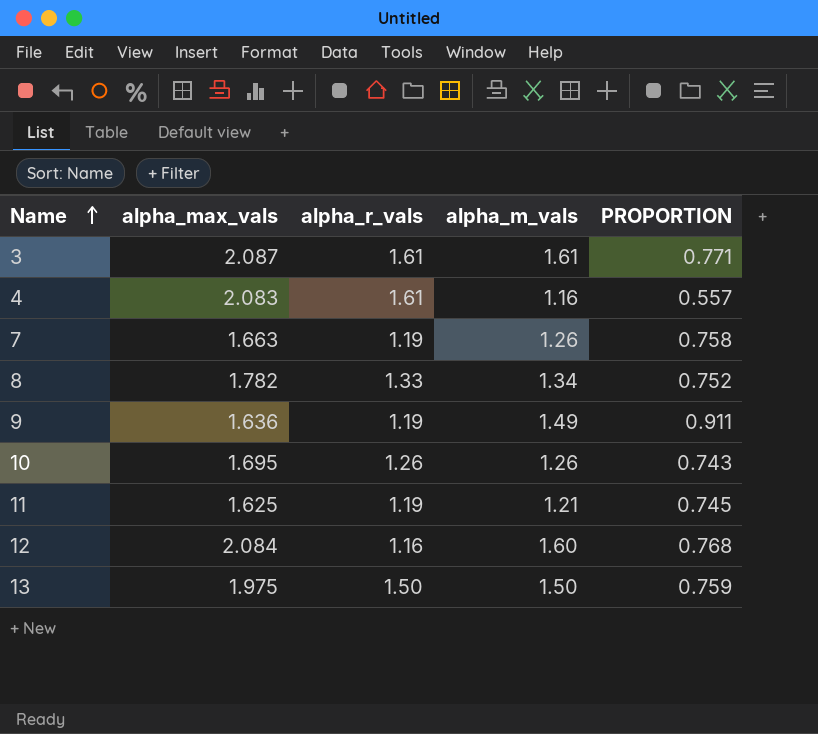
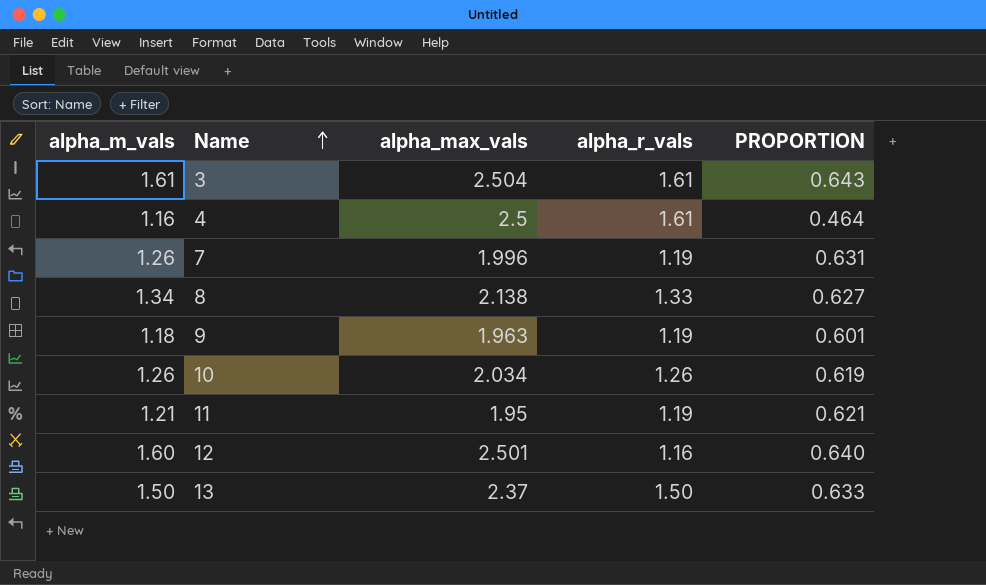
column alpha_m_vals | position: 4 -> 1
3 | alpha_max_vals: 2.087 -> 2.504
3 | PROPORTION: 0.771 -> 0.643
4 | alpha_max_vals: 2.083 -> 2.5
4 | PROPORTION: 0.557 -> 0.464
7 | alpha_max_vals: 1.663 -> 1.996
7 | PROPORTION: 0.758 -> 0.631
8 | alpha_max_vals: 1.782 -> 2.138
8 | PROPORTION: 0.752 -> 0.627
9 | alpha_m_vals: 1.49 -> 1.18
9 | alpha_max_vals: 1.636 -> 1.963
9 | PROPORTION: 0.911 -> 0.601
10 | alpha_max_vals: 1.695 -> 2.034
10 | PROPORTION: 0.743 -> 0.619
11 | alpha_max_vals: 1.625 -> 1.95
11 | PROPORTION: 0.745 -> 0.621
12 | alpha_max_vals: 2.084 -> 2.501
12 | PROPORTION: 0.768 -> 0.640
13 | alpha_max_vals: 1.975 -> 2.37
13 | PROPORTION: 0.759 -> 0.633

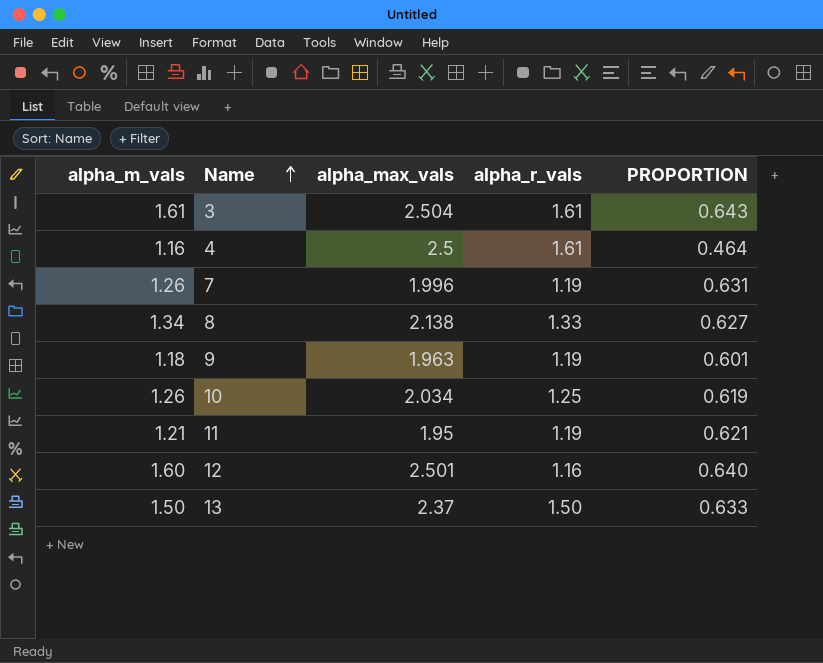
10 | alpha_r_vals: 1.26 -> 1.25

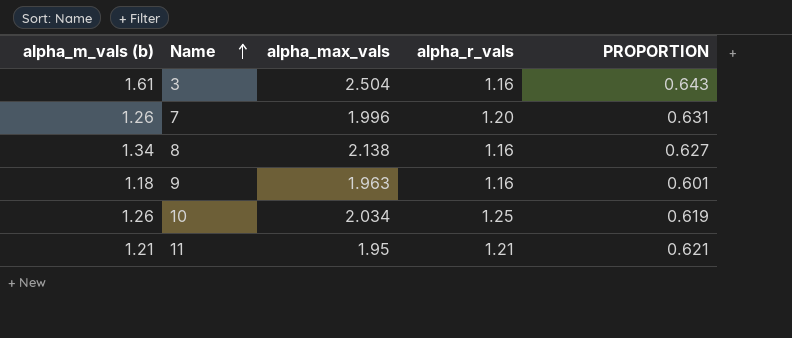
column name: alpha_m_vals -> alpha_m_vals (b)
row 4: 1.16 | 2.5 | 1.61 | 0.464 -> none
row 12: 1.60 | 2.501 | 1.16 | 0.640 -> none
row 13: 1.50 | 2.37 | 1.50 | 0.633 -> none
3 | alpha_r_vals: 1.61 -> 1.16
7 | alpha_r_vals: 1.19 -> 1.20
8 | alpha_r_vals: 1.33 -> 1.16
9 | alpha_r_vals: 1.19 -> 1.16
11 | alpha_r_vals: 1.19 -> 1.21

